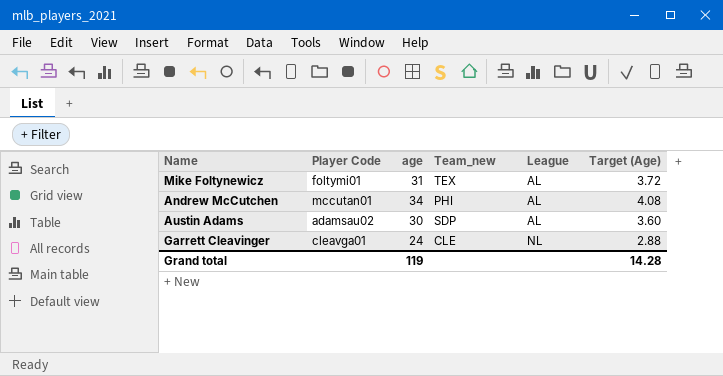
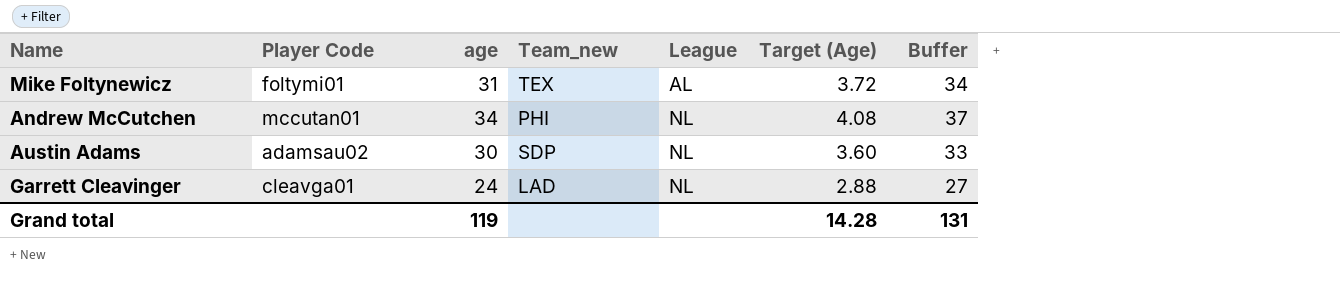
column Buffer | formula: none -> [age] + 3
Andrew McCutchen | League: AL -> NL
Austin Adams | League: AL -> NL
Garrett Cleavinger | Team_new: CLE -> LAD

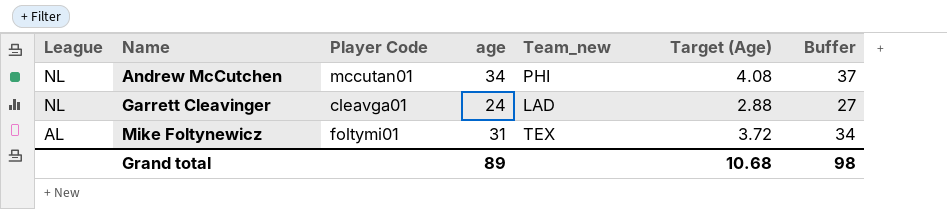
row order: League ascending -> League descending
column League | position: 5 -> 1
row Austin Adams: adamsau02 | 30 | SDP | NL | 3.60 | 33 -> none
Grand total | age: 119 -> 89
Grand total | Target (Age): 14.28 -> 10.68
Grand total | Buffer: 131 -> 98

